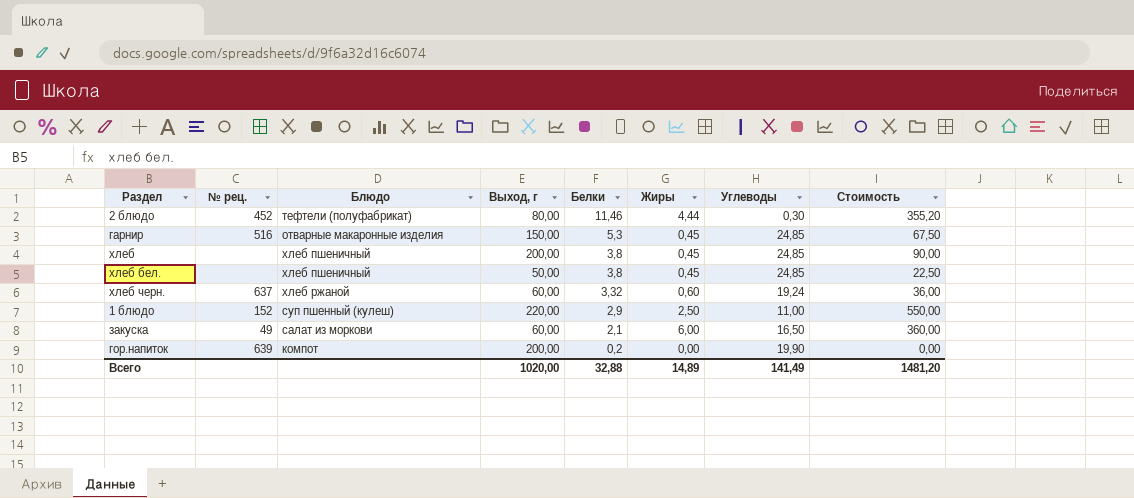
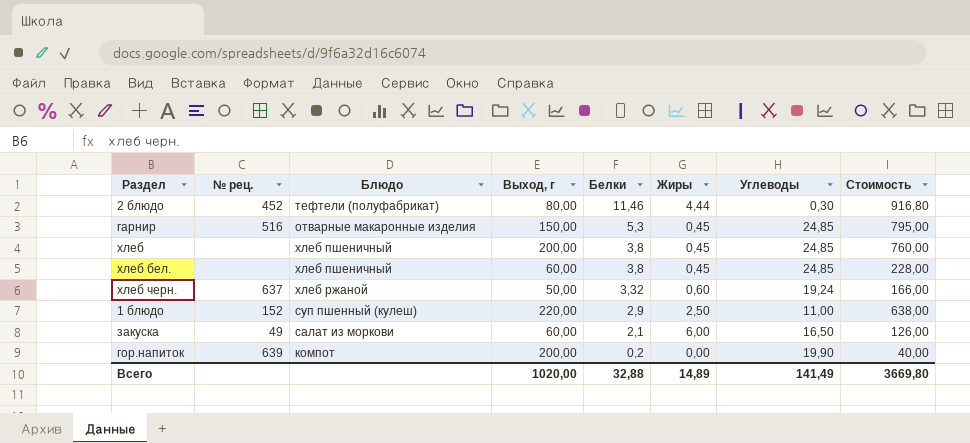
column Стоимость | formula: [Выход, г] * [Жиры] -> [Выход, г] * [Белки]
хлеб бел. | Выход, г: 50,00 -> 60,00
хлеб черн. | Выход, г: 60,00 -> 50,00
Всего | Стоимость: 1481,20 -> 3669,80

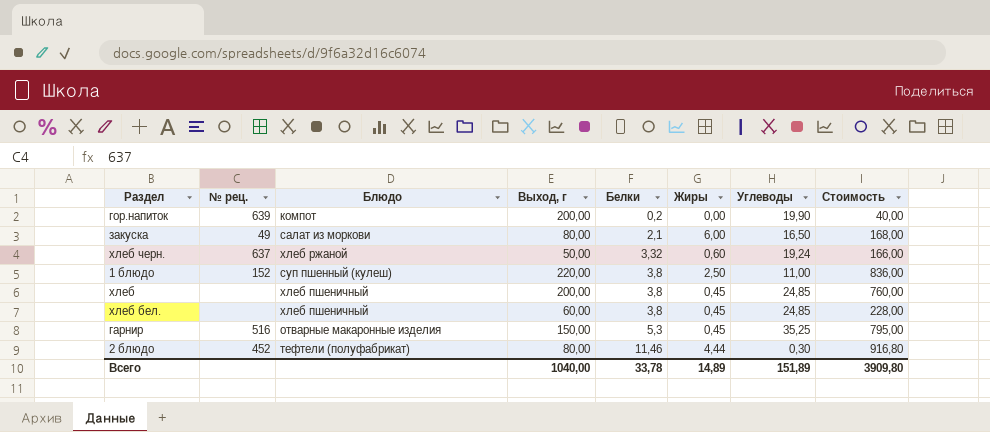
row order: Белки descending -> Белки ascending
закуска | Выход, г: 60,00 -> 80,00
закуска | Стоимость: 126,00 -> 168,00
1 блюдо | Белки: 2,9 -> 3,8
1 блюдо | Стоимость: 638,00 -> 836,00
гарнир | Углеводы: 24,85 -> 35,25
Всего | Выход, г: 1020,00 -> 1040,00
Всего | Белки: 32,88 -> 33,78
Всего | Углеводы: 141,49 -> 151,89
Всего | Стоимость: 3669,80 -> 3909,80

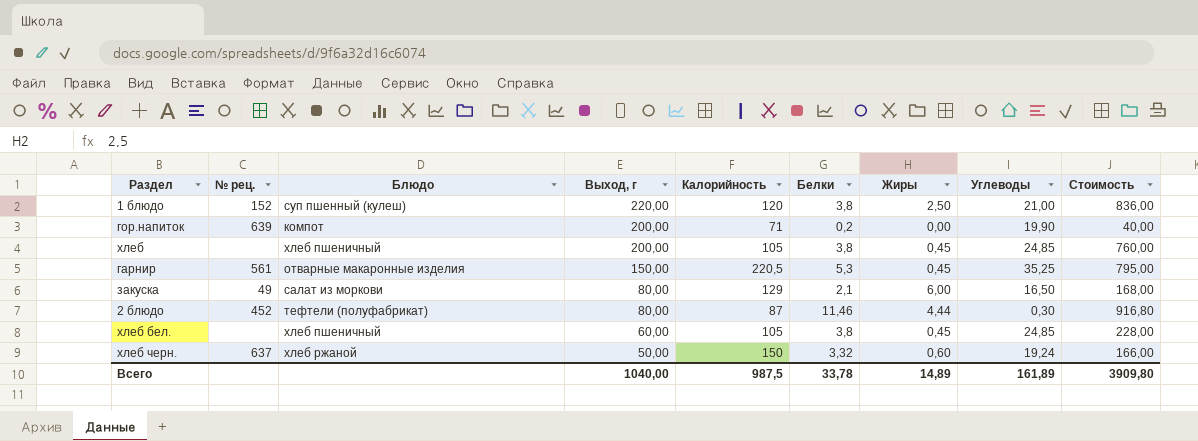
row order: Белки ascending -> Выход, г descending
column Калорийность | position: none -> 5
1 блюдо | Углеводы: 11,00 -> 21,00
гарнир | № рец.: 516 -> 561
Всего | Углеводы: 151,89 -> 161,89

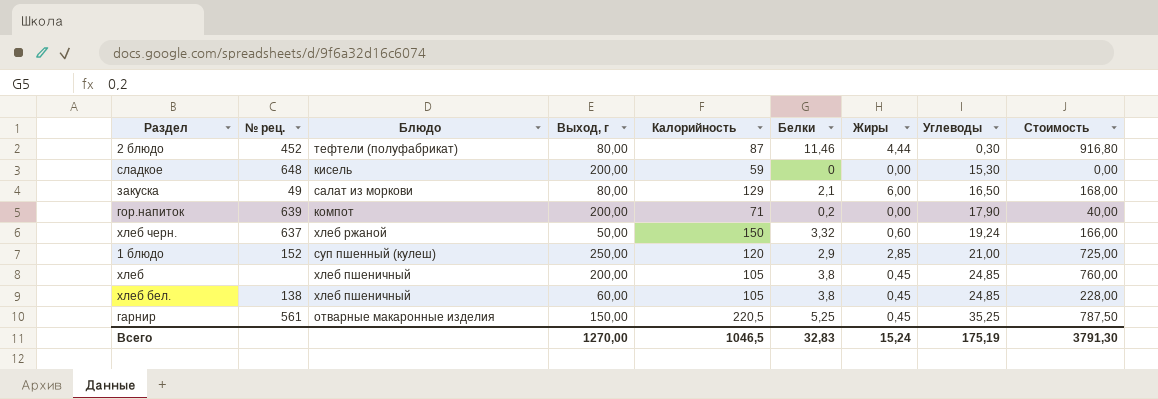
row order: Выход, г descending -> Углеводы ascending
row сладкое: none -> 648 | кисель | 200,00 | 59 | 0 | 0,00 | 15,30 | 0,00
гор.напиток | Углеводы: 19,90 -> 17,90
1 блюдо | Выход, г: 220,00 -> 250,00
1 блюдо | Белки: 3,8 -> 2,9
1 блюдо | Жиры: 2,50 -> 2,85
1 блюдо | Стоимость: 836,00 -> 725,00
хлеб бел. | № рец.: none -> 138
гарнир | Белки: 5,3 -> 5,25
гарнир | Стоимость: 795,00 -> 787,50
Всего | Выход, г: 1040,00 -> 1270,00
Всего | Калорийность: 987,5 -> 1046,5
Всего | Белки: 33,78 -> 32,83
Всего | Жиры: 14,89 -> 15,24
Всего | Углеводы: 161,89 -> 175,19
Всего | Стоимость: 3909,80 -> 3791,30

